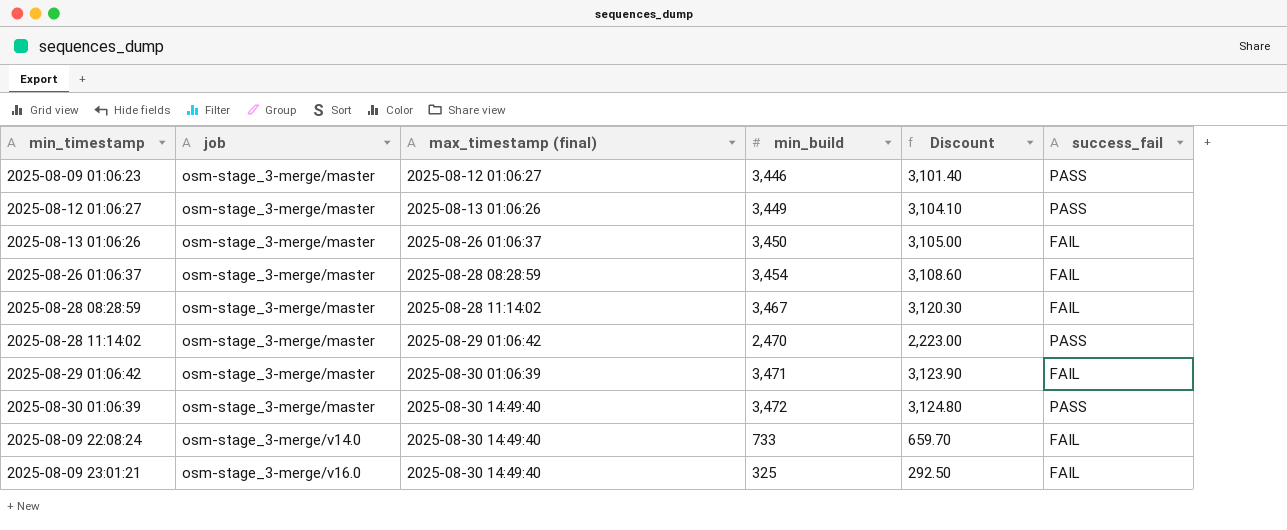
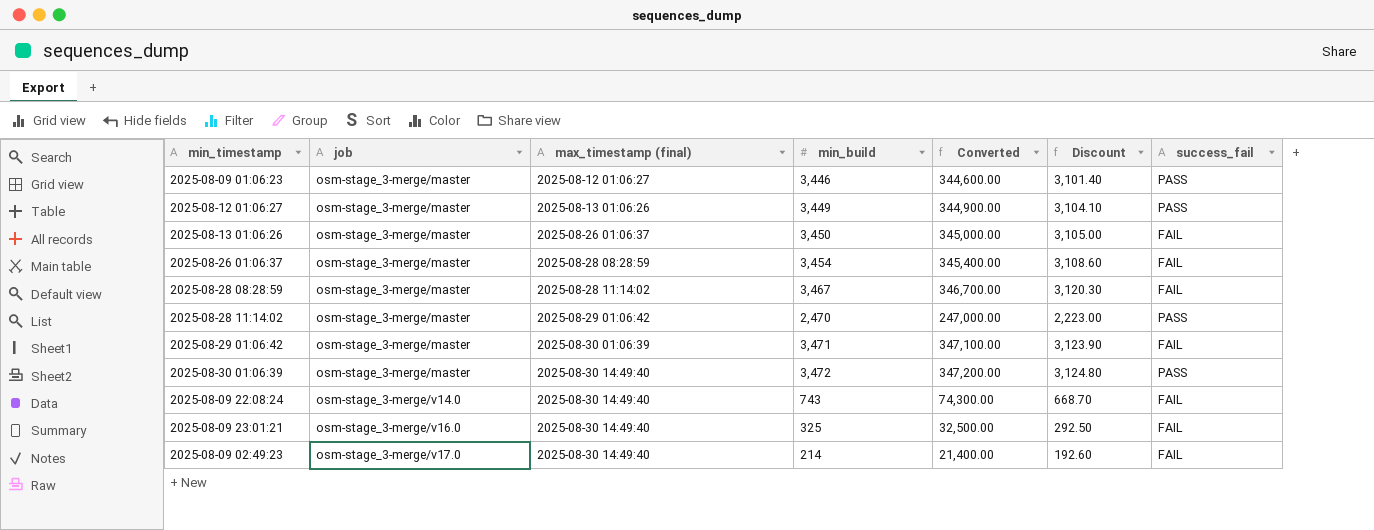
column Converted | formula: none -> [min_build] * 100
2025-08-09 22:08:24 | min_build: 733 -> 743
2025-08-09 22:08:24 | Discount: 659.70 -> 668.70
row 2025-08-09 02:49:23: none -> osm-stage_3-merge/v17.0 | 2025-08-30 14:49:40 | 214 | 21,400.00 | 192.60 | FAIL

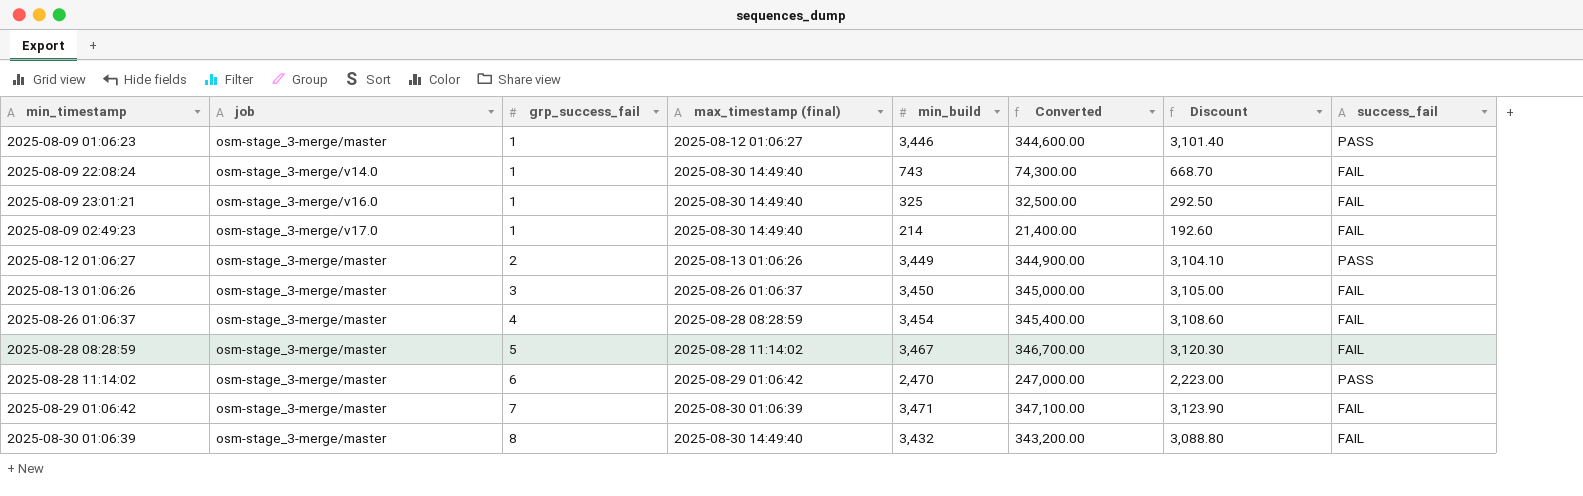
row order: job ascending -> grp_success_fail ascending
column grp_success_fail | position: none -> 3
2025-08-30 01:06:39 | min_build: 3,472 -> 3,432
2025-08-30 01:06:39 | Converted: 347,200.00 -> 343,200.00
2025-08-30 01:06:39 | Discount: 3,124.80 -> 3,088.80
2025-08-30 01:06:39 | success_fail: PASS -> FAIL

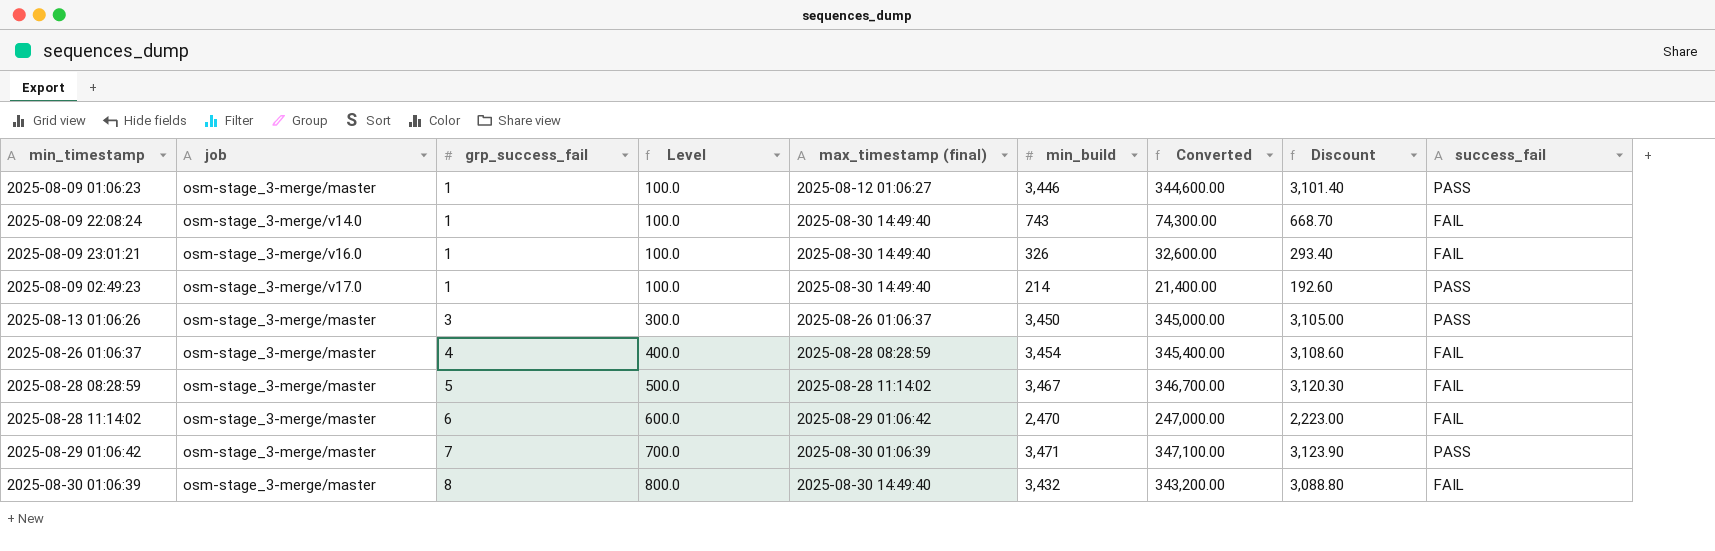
column Level | formula: none -> [grp_success_fail] * 100
row 2025-08-12 01:06:27: osm-stage_3-merge/master | 2 | 2025-08-13 01:06:26 | 3,449 | 344,900.00 | 3,104.10 | PASS -> none
2025-08-09 23:01:21 | min_build: 325 -> 326
2025-08-09 23:01:21 | Converted: 32,500.00 -> 32,600.00
2025-08-09 23:01:21 | Discount: 292.50 -> 293.40
2025-08-09 02:49:23 | success_fail: FAIL -> PASS
2025-08-13 01:06:26 | success_fail: FAIL -> PASS
2025-08-28 11:14:02 | success_fail: PASS -> FAIL
2025-08-29 01:06:42 | success_fail: FAIL -> PASS

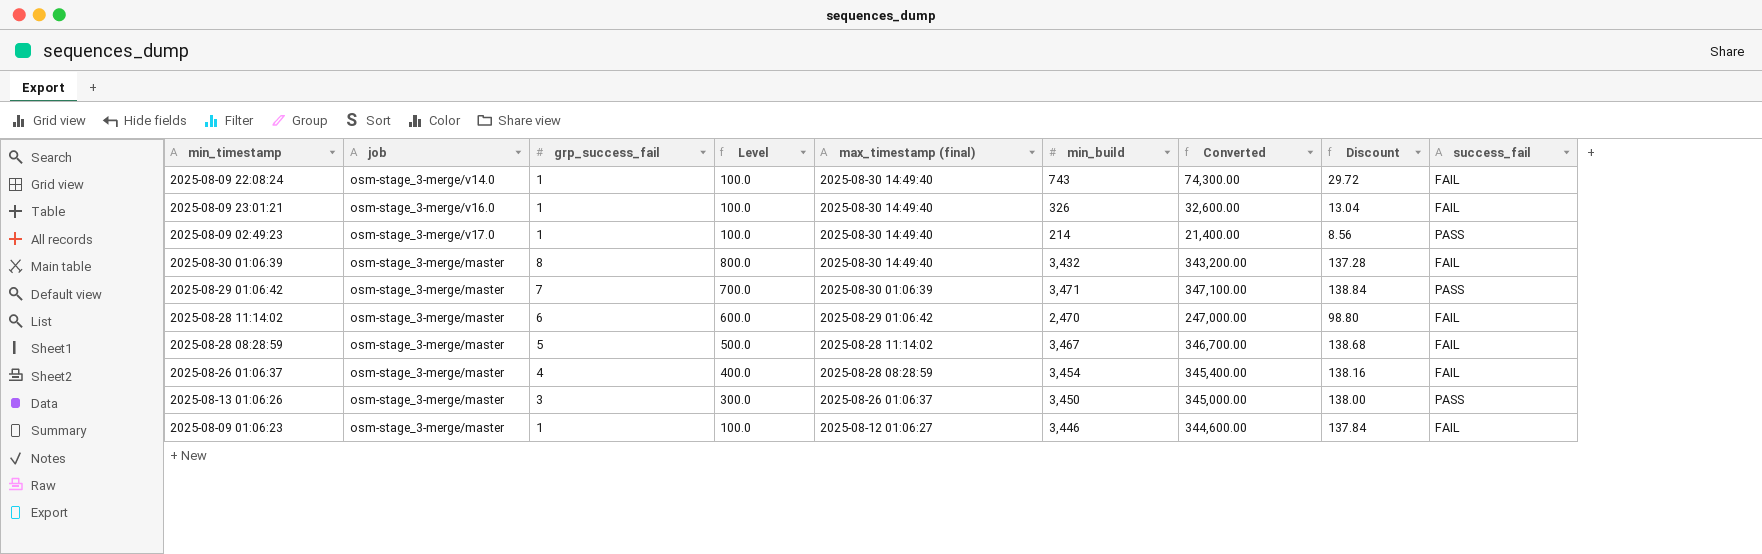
row order: grp_success_fail ascending -> max_timestamp (final) descending
column Discount | formula: [min_build] * 0.9 -> [min_build] * 0.04
2025-08-09 01:06:23 | success_fail: PASS -> FAIL

